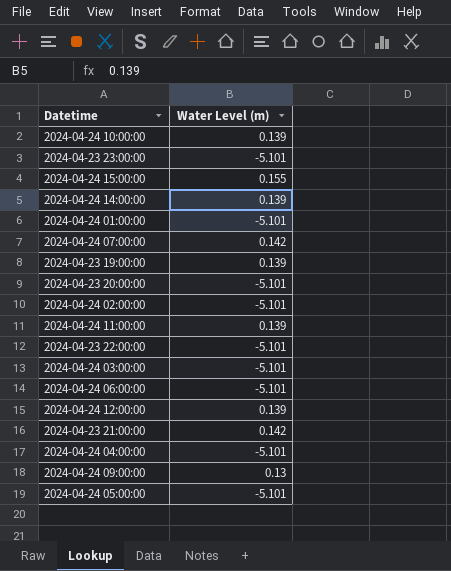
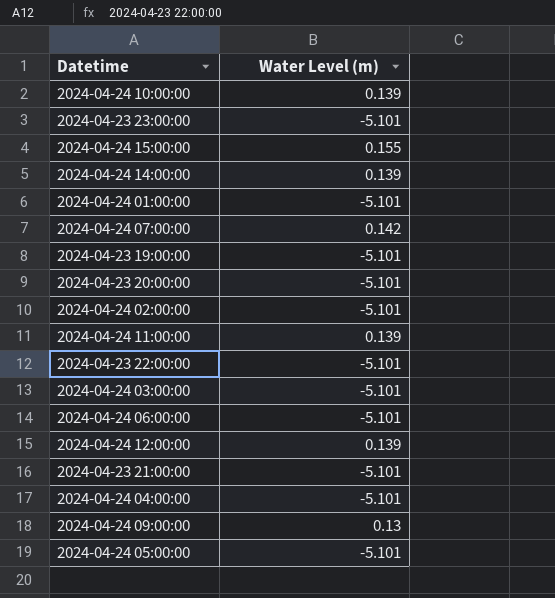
2024-04-23 19:00:00 | Water Level (m): 0.139 -> -5.101
2024-04-23 21:00:00 | Water Level (m): 0.142 -> -5.101

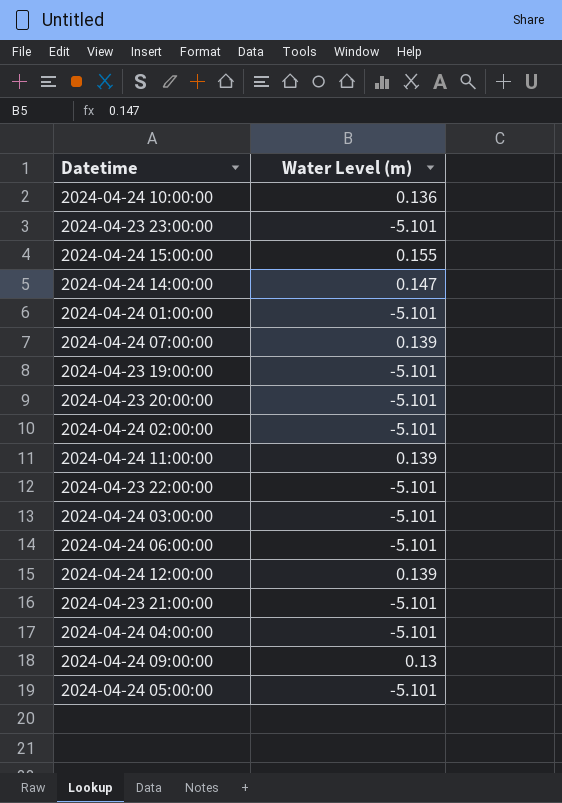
2024-04-24 10:00:00 | Water Level (m): 0.139 -> 0.136
2024-04-24 14:00:00 | Water Level (m): 0.139 -> 0.147
2024-04-24 07:00:00 | Water Level (m): 0.142 -> 0.139

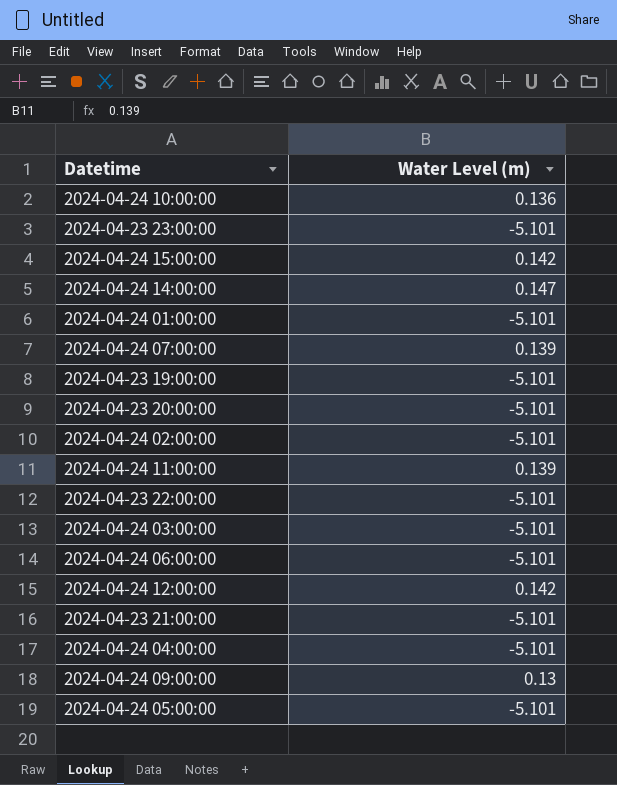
2024-04-24 15:00:00 | Water Level (m): 0.155 -> 0.142
2024-04-24 12:00:00 | Water Level (m): 0.139 -> 0.142

